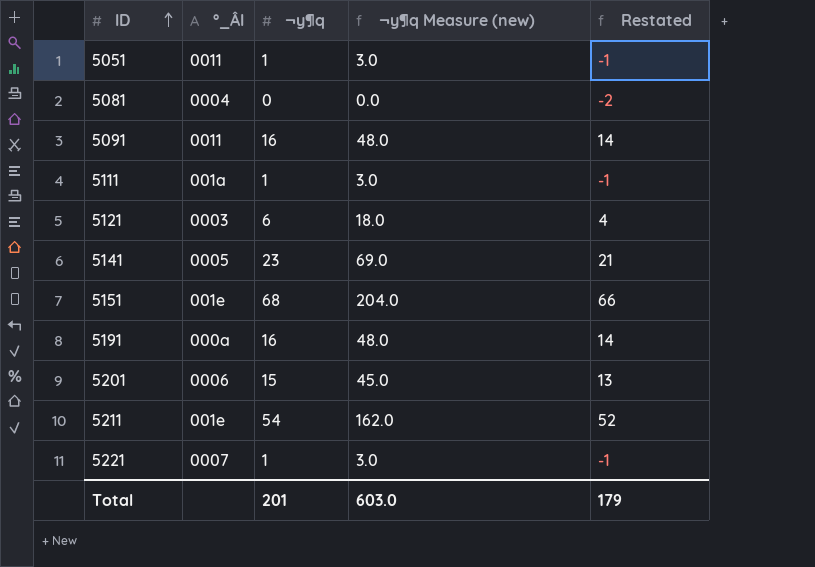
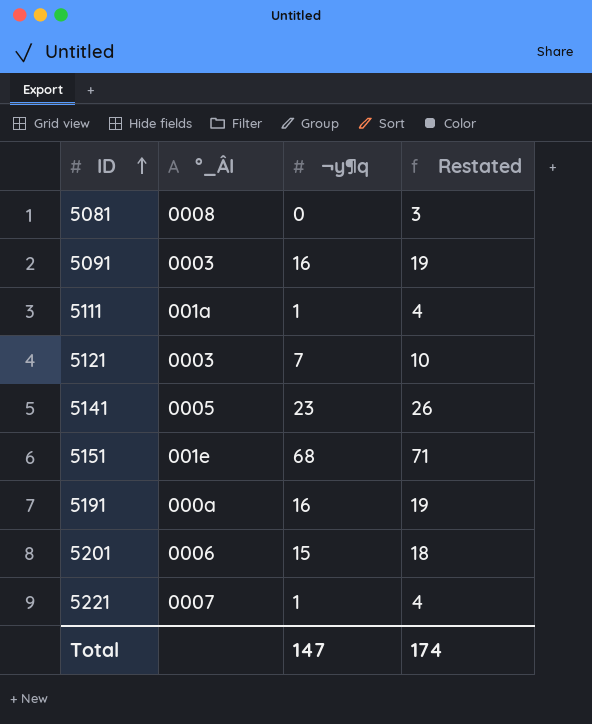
column ¬y¶q Measure (new) | formula: [¬y¶q] * 3 -> none
column Restated | formula: [¬y¶q] - 2 -> [¬y¶q] + 3
row 5051: 0011 | 1 | 3.0 | -1 -> none
row 5211: 001e | 54 | 162.0 | 52 -> none
5081 | °_ÂI: 0004 -> 0008
5091 | °_ÂI: 0011 -> 0003
5121 | ¬y¶q: 6 -> 7
Total | ¬y¶q: 201 -> 147
Total | Restated: 179 -> 174

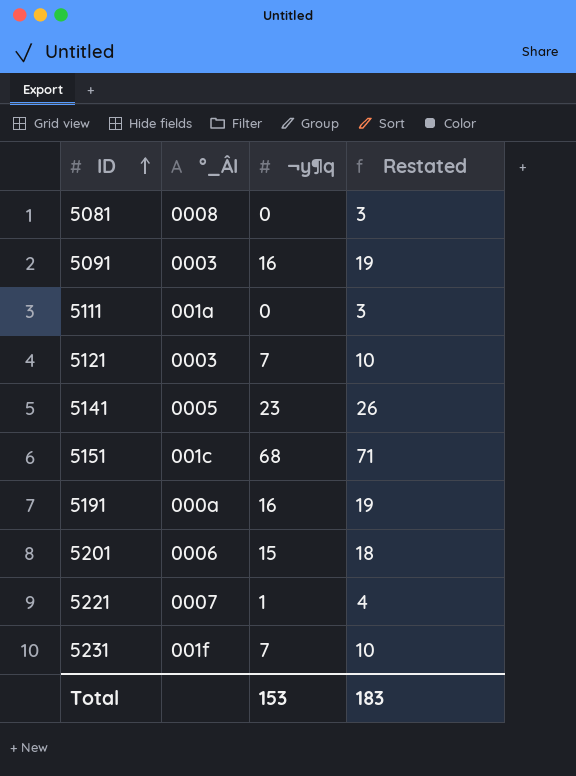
5111 | ¬y¶q: 1 -> 0
5111 | Restated: 4 -> 3
5151 | °_ÂI: 001e -> 001c
row 5231: none -> 001f | 7 | 10
Total | ¬y¶q: 147 -> 153
Total | Restated: 174 -> 183

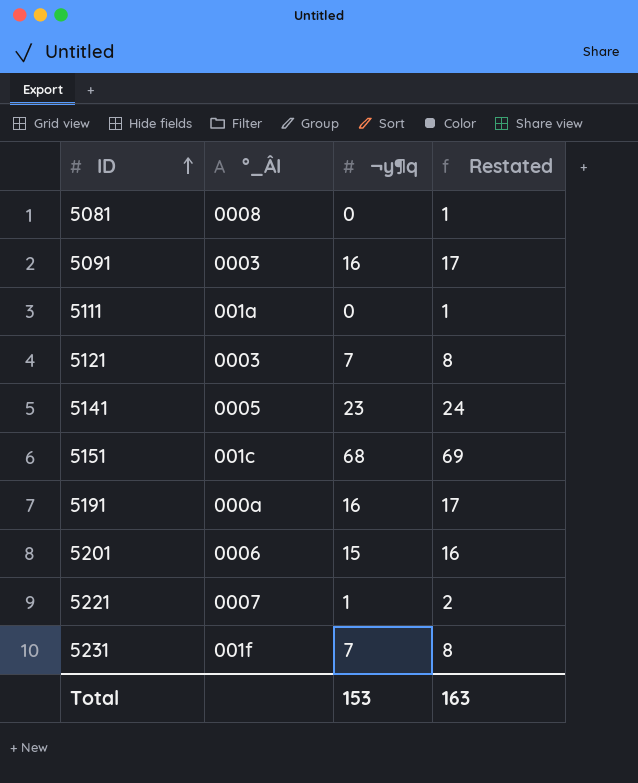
column Restated | formula: [¬y¶q] + 3 -> [¬y¶q] + 1
Total | Restated: 183 -> 163

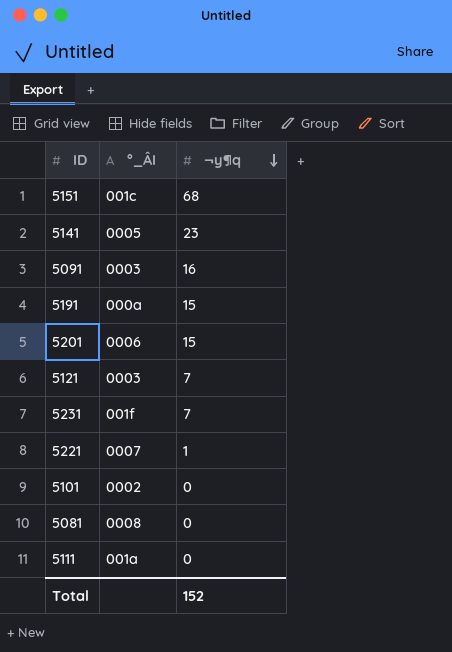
row order: ID ascending -> ¬y¶q descending
column Restated | formula: [¬y¶q] + 1 -> none
5191 | ¬y¶q: 16 -> 15
row 5101: none -> 0002 | 0
Total | ¬y¶q: 153 -> 152

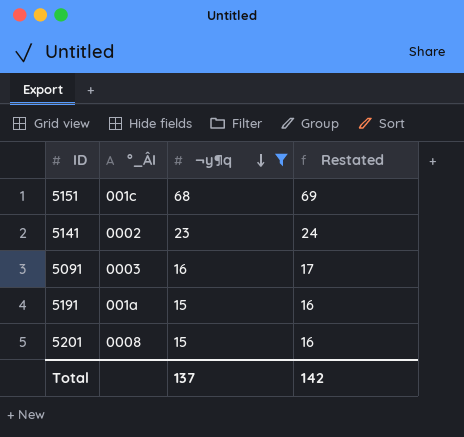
filter: none -> ¬y¶q >= 15
column Restated | formula: none -> [¬y¶q] + 1
5141 | °_ÂI: 0005 -> 0002
5191 | °_ÂI: 000a -> 001a
5201 | °_ÂI: 0006 -> 0008
Total | ¬y¶q: 152 -> 137

